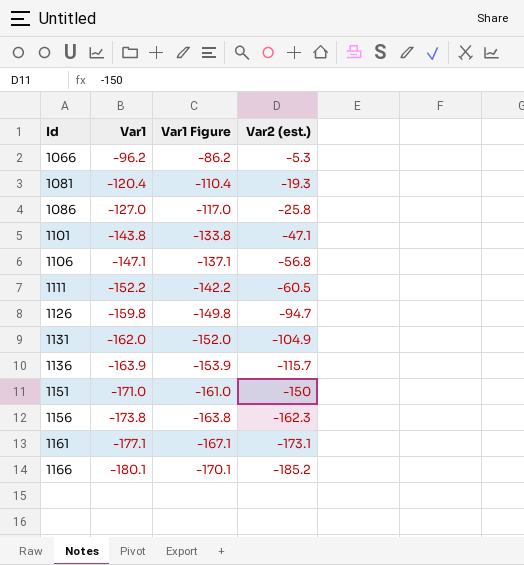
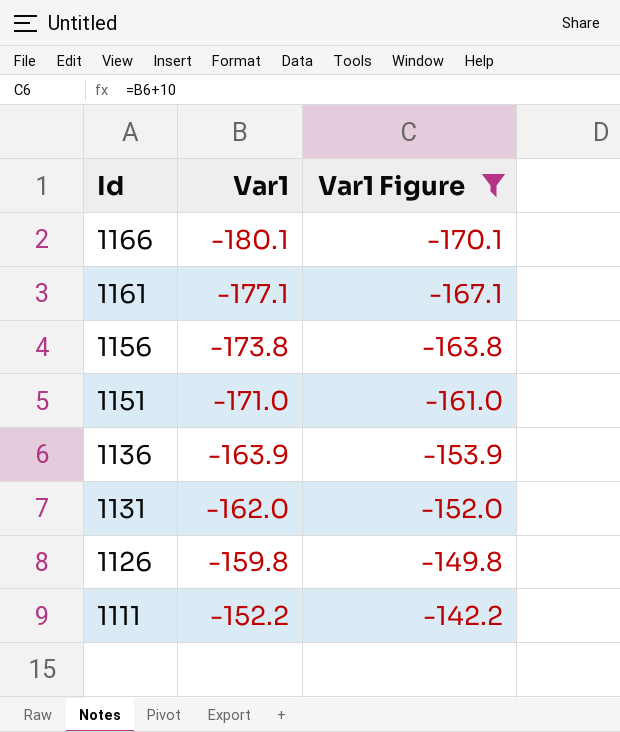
filter: none -> Var1 Figure <= -142.2
row order: Id ascending -> Id descending
column Var2 (est.) | position: 4 -> none

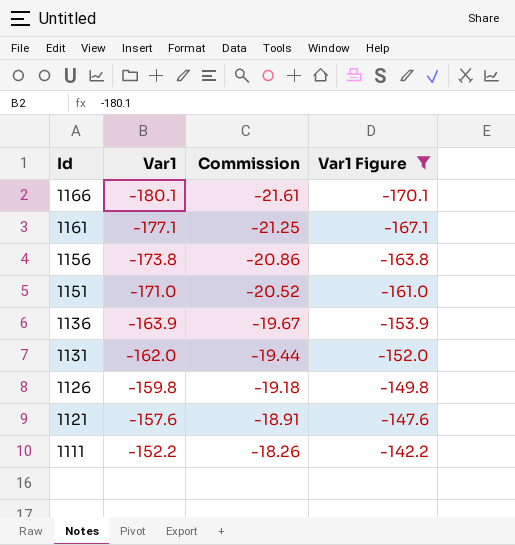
column Commission | formula: none -> [Var1] * 0.12
row 1121: none -> -157.6 | -18.91 | -147.6

